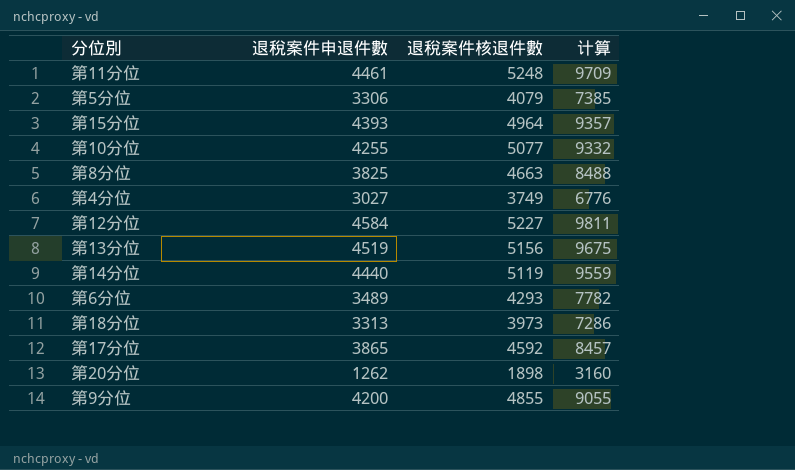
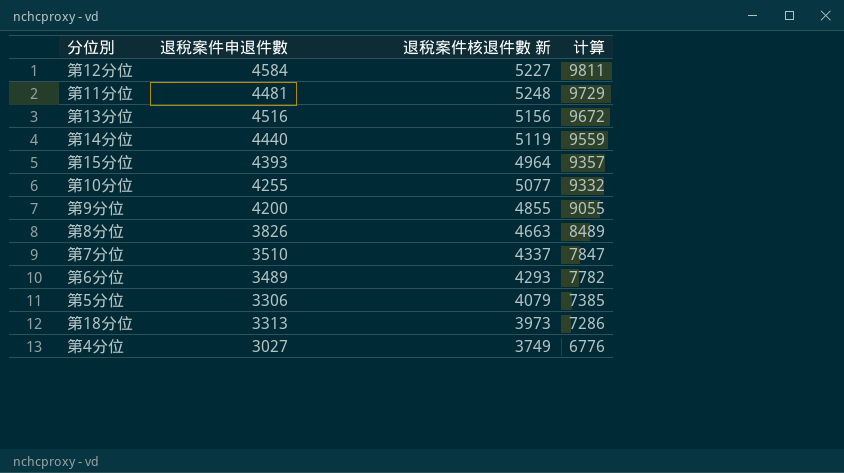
row order: none -> 计算 descending
column name: 退稅案件核退件數 -> 退稅案件核退件數 新
row 第17分位: 3865 | 4592 | 8457 -> none
row 第20分位: 1262 | 1898 | 3160 -> none
第11分位 | 退稅案件申退件數: 4461 -> 4481
第11分位 | 计算: 9709 -> 9729
第13分位 | 退稅案件申退件數: 4519 -> 4516
第13分位 | 计算: 9675 -> 9672
第8分位 | 退稅案件申退件數: 3825 -> 3826
第8分位 | 计算: 8488 -> 8489
row 第7分位: none -> 3510 | 4337 | 7847

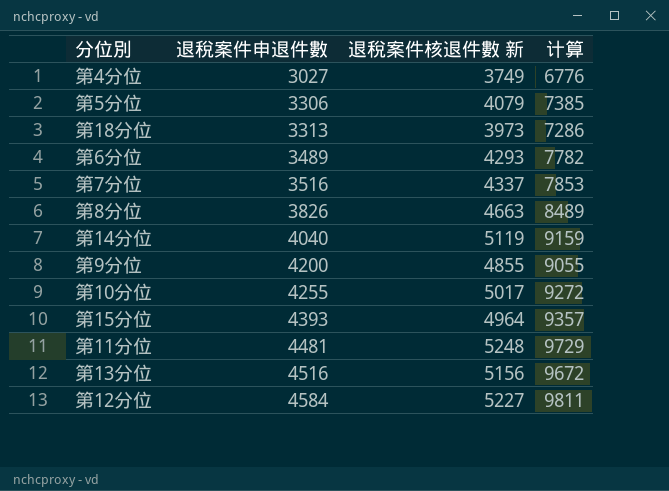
row order: 计算 descending -> 退稅案件申退件數 ascending
第7分位 | 退稅案件申退件數: 3510 -> 3516
第7分位 | 计算: 7847 -> 7853
第14分位 | 退稅案件申退件數: 4440 -> 4040
第14分位 | 计算: 9559 -> 9159
第10分位 | 退稅案件核退件數 新: 5077 -> 5017
第10分位 | 计算: 9332 -> 9272

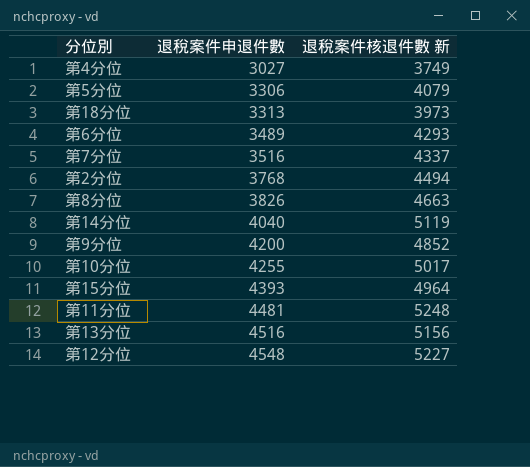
column 计算 | formula: [退稅案件申退件數] + [退稅案件核退件數 新] -> none
row 第2分位: none -> 3768 | 4494
第9分位 | 退稅案件核退件數 新: 4855 -> 4852
第12分位 | 退稅案件申退件數: 4584 -> 4548

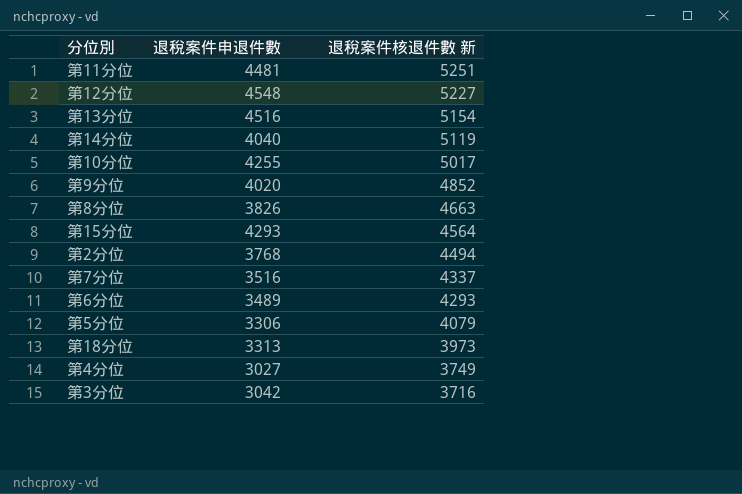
row order: 退稅案件申退件數 ascending -> 退稅案件核退件數 新 descending
第11分位 | 退稅案件核退件數 新: 5248 -> 5251
第13分位 | 退稅案件核退件數 新: 5156 -> 5154
第9分位 | 退稅案件申退件數: 4200 -> 4020
第15分位 | 退稅案件申退件數: 4393 -> 4293
第15分位 | 退稅案件核退件數 新: 4964 -> 4564
row 第3分位: none -> 3042 | 3716

